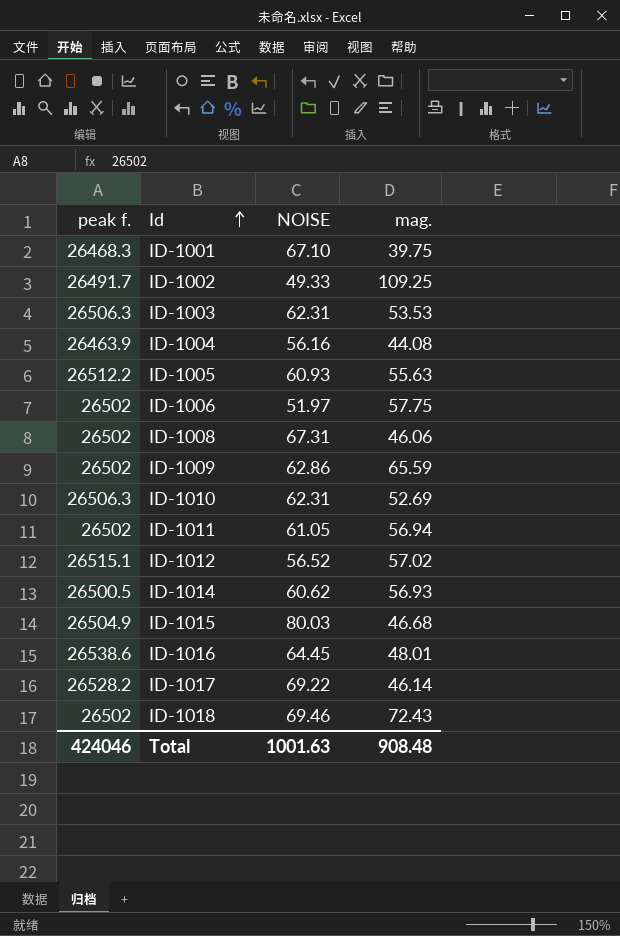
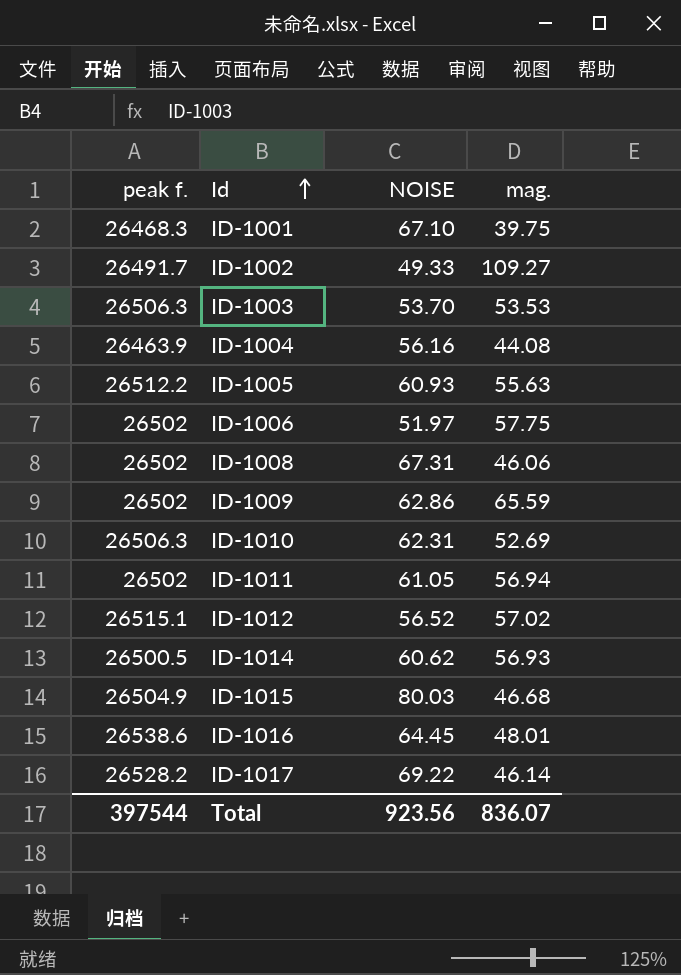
row ID-1018: 26502 | 69.46 | 72.43 -> none
ID-1002 | mag.: 109.25 -> 109.27
ID-1003 | NOISE: 62.31 -> 53.70
Total | peak f.: 424046 -> 397544
Total | NOISE: 1001.63 -> 923.56
Total | mag.: 908.48 -> 836.07

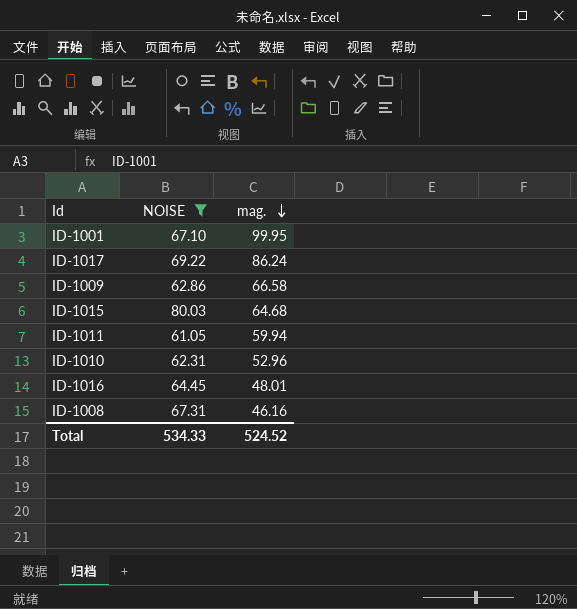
filter: none -> NOISE >= 61.05
row order: Id ascending -> mag. descending
column peak f. | position: 1 -> none
ID-1001 | mag.: 39.75 -> 99.95
ID-1017 | mag.: 46.14 -> 86.24
ID-1009 | mag.: 65.59 -> 66.58
ID-1015 | mag.: 46.68 -> 64.68
ID-1011 | mag.: 56.94 -> 59.94
ID-1010 | mag.: 52.69 -> 52.96
ID-1008 | mag.: 46.06 -> 46.16
Total | NOISE: 923.56 -> 534.33
Total | mag.: 836.07 -> 524.52

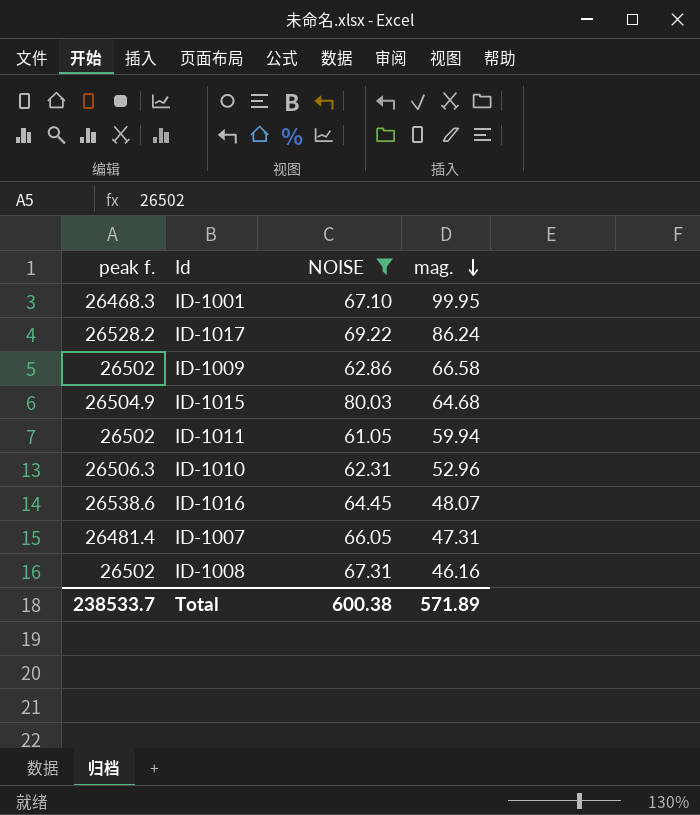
column peak f. | position: none -> 1
ID-1016 | mag.: 48.01 -> 48.07
row ID-1007: none -> 26481.4 | 66.05 | 47.31
Total | NOISE: 534.33 -> 600.38
Total | mag.: 524.52 -> 571.89

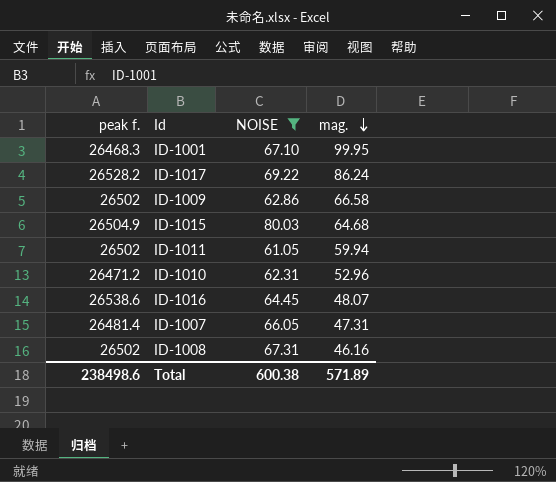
ID-1010 | peak f.: 26506.3 -> 26471.2
Total | peak f.: 238533.7 -> 238498.6

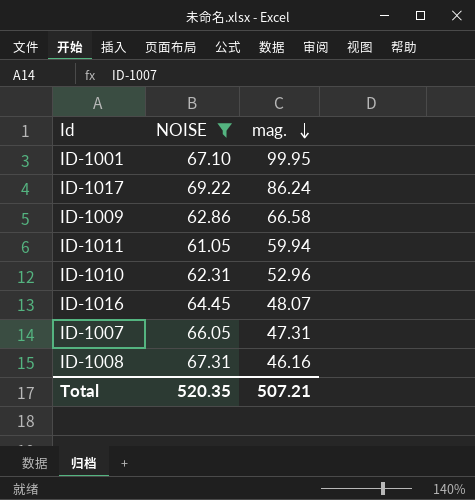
column peak f. | position: 1 -> none
row ID-1015: 26504.9 | 80.03 | 64.68 -> none
Total | NOISE: 600.38 -> 520.35
Total | mag.: 571.89 -> 507.21

